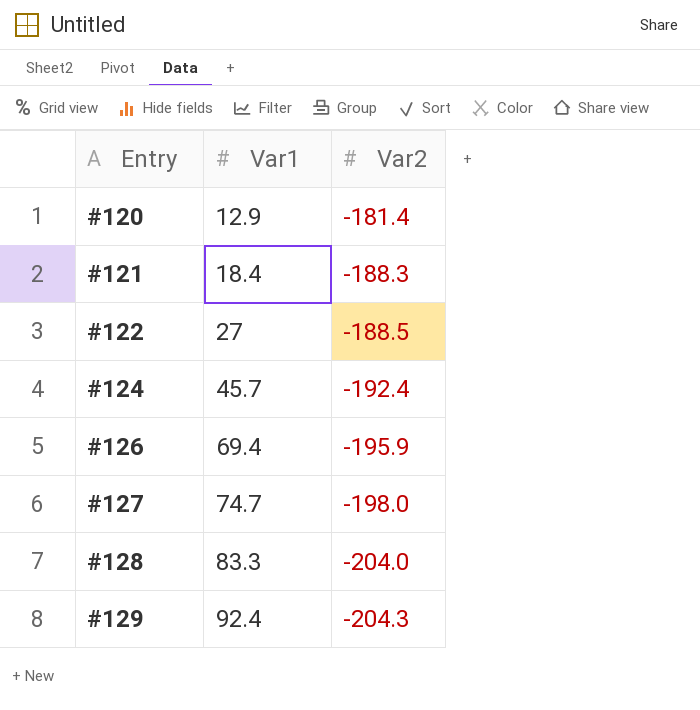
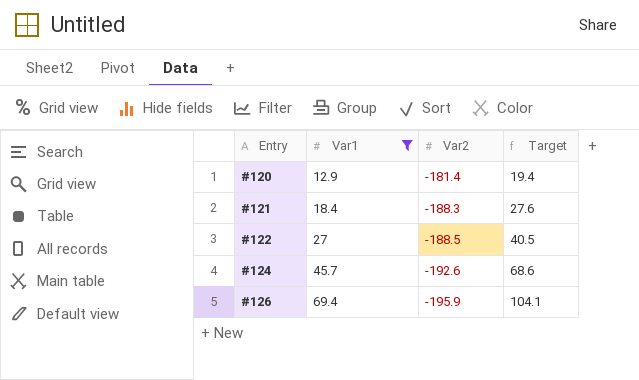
filter: none -> Var1 <= 69.4
column Target | formula: none -> [Var1] * 1.5
#124 | Var2: -192.4 -> -192.6

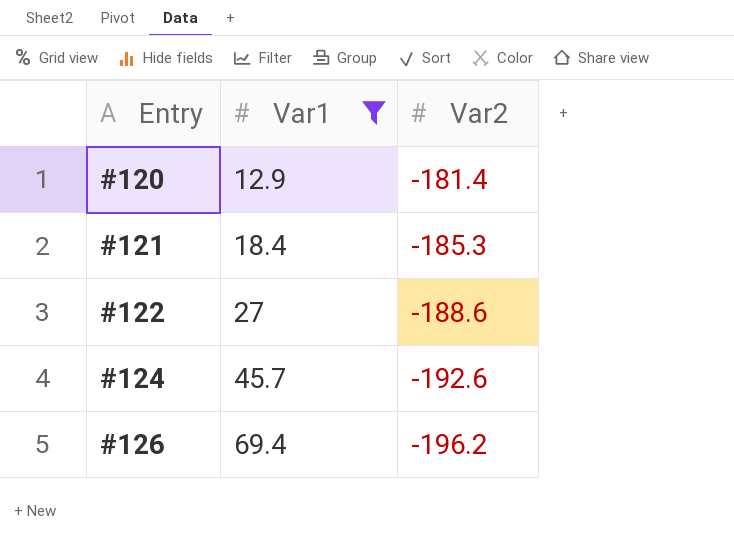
column Target | formula: [Var1] * 1.5 -> none
#121 | Var2: -188.3 -> -185.3
#122 | Var2: -188.5 -> -188.6
#126 | Var2: -195.9 -> -196.2

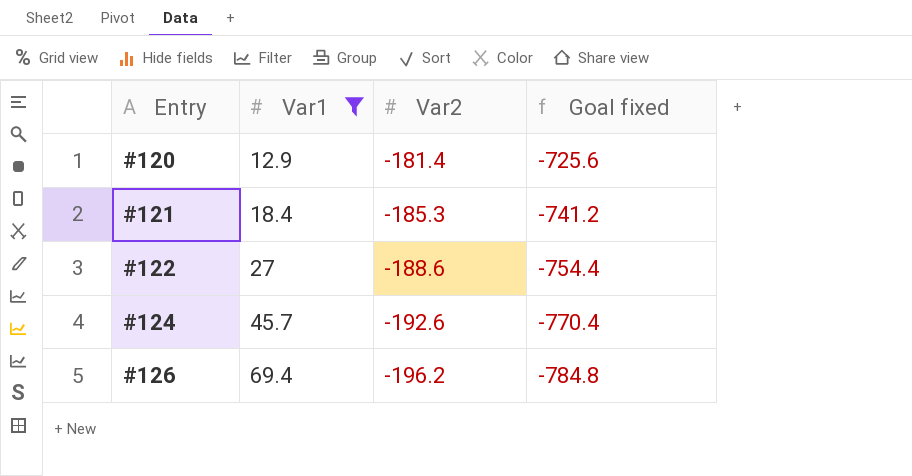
column Goal fixed | formula: none -> [Var2] * 4

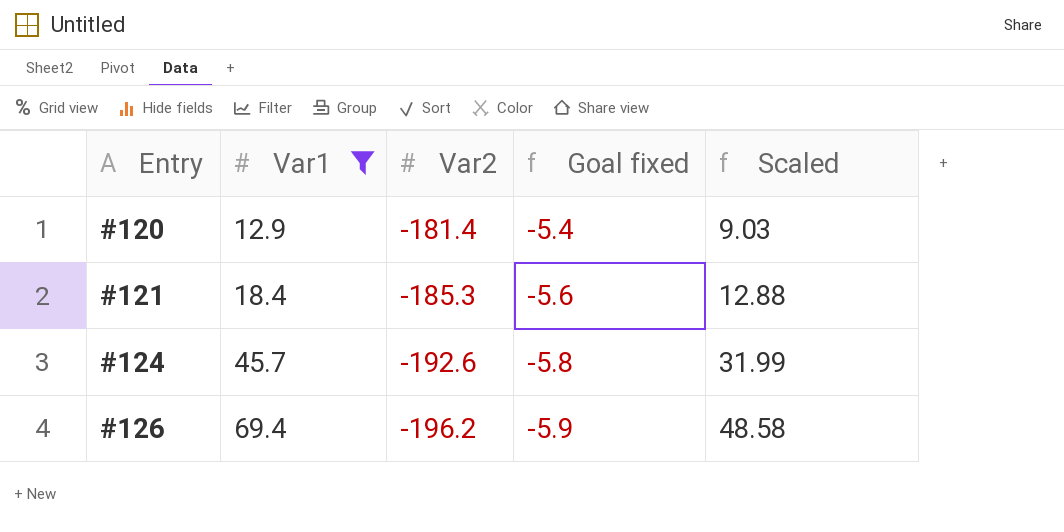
column Goal fixed | formula: [Var2] * 4 -> [Var2] * 0.03
column Scaled | formula: none -> [Var1] * 0.7
row #122: 27 | -188.6 | -754.4 -> none

